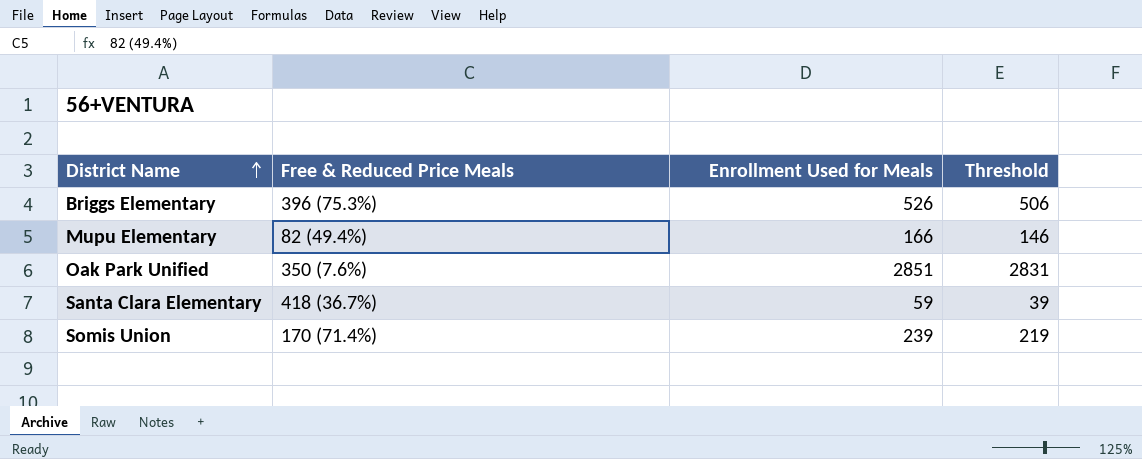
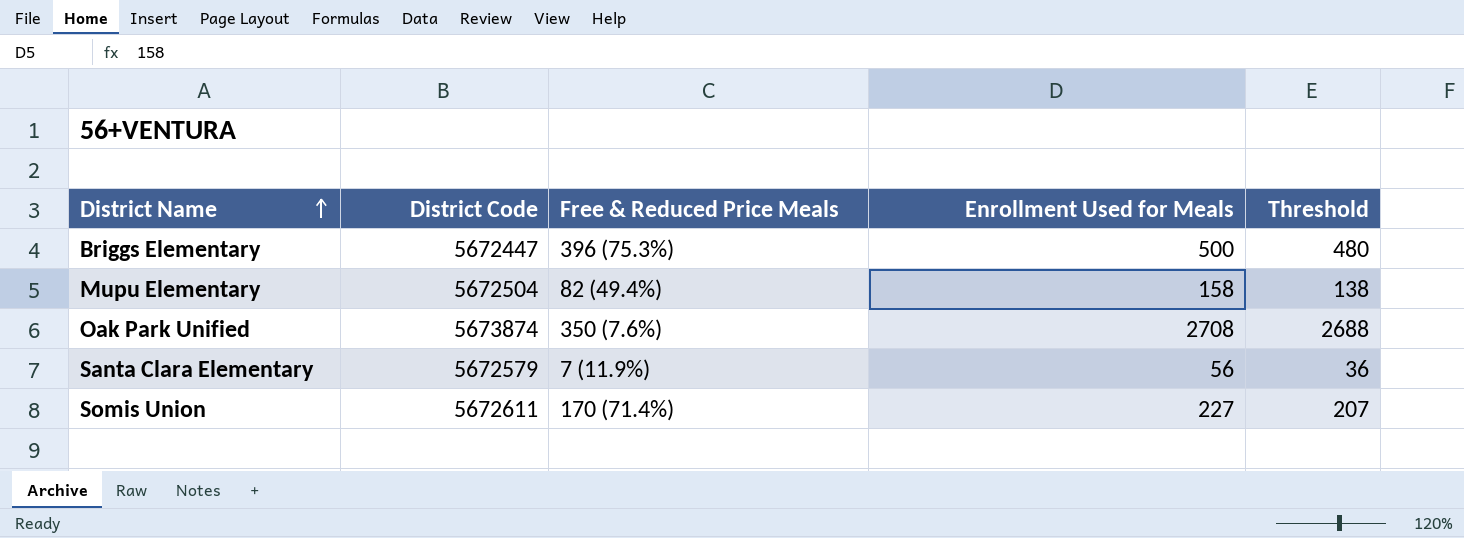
column District Code | position: none -> 2
Briggs Elementary | Enrollment Used for Meals: 526 -> 500
Briggs Elementary | Threshold: 506 -> 480
Mupu Elementary | Enrollment Used for Meals: 166 -> 158
Mupu Elementary | Threshold: 146 -> 138
Oak Park Unified | Enrollment Used for Meals: 2851 -> 2708
Oak Park Unified | Threshold: 2831 -> 2688
Santa Clara Elementary | Free & Reduced Price Meals: 418 (36.7%) -> 7 (11.9%)
Santa Clara Elementary | Enrollment Used for Meals: 59 -> 56
Santa Clara Elementary | Threshold: 39 -> 36
Somis Union | Enrollment Used for Meals: 239 -> 227
Somis Union | Threshold: 219 -> 207

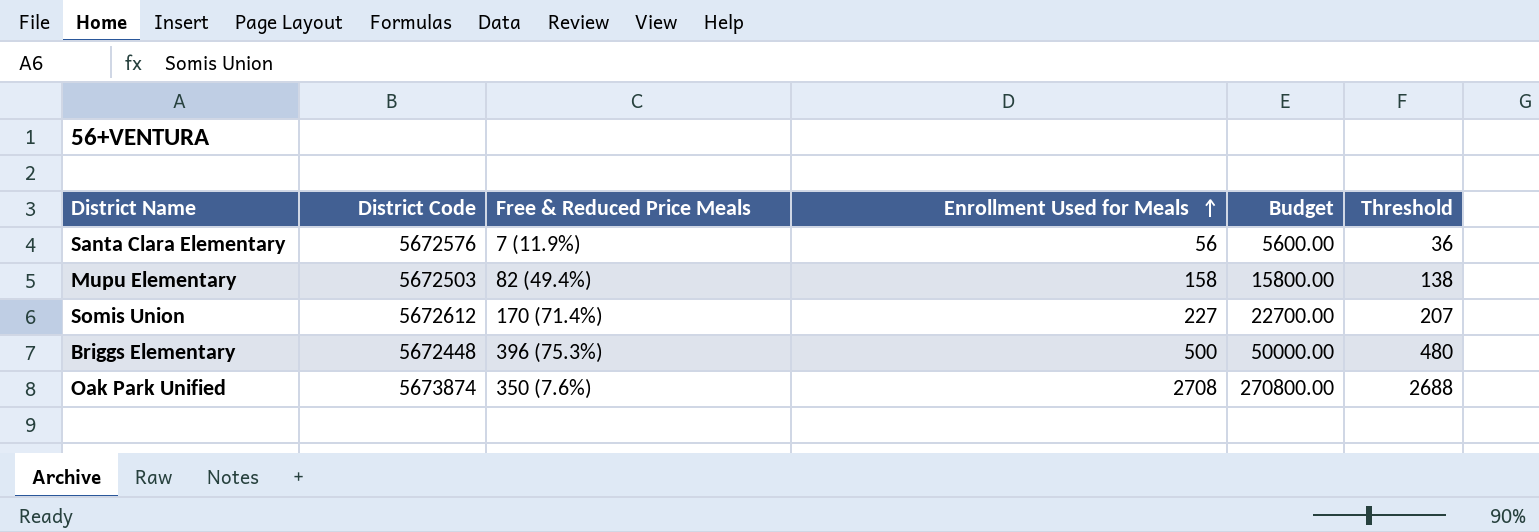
row order: District Name ascending -> Enrollment Used for Meals ascending
column Budget | formula: none -> [Enrollment Used for Meals] * 100
Santa Clara Elementary | District Code: 5672579 -> 5672576
Mupu Elementary | District Code: 5672504 -> 5672503
Somis Union | District Code: 5672611 -> 5672612
Briggs Elementary | District Code: 5672447 -> 5672448

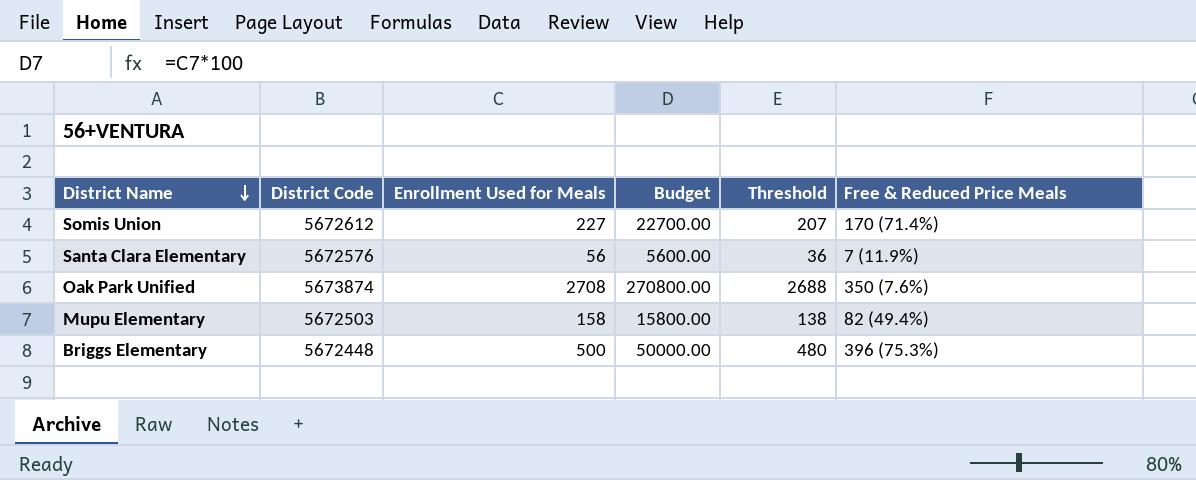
row order: Enrollment Used for Meals ascending -> District Name descending
column Free & Reduced Price Meals | position: 3 -> 6

